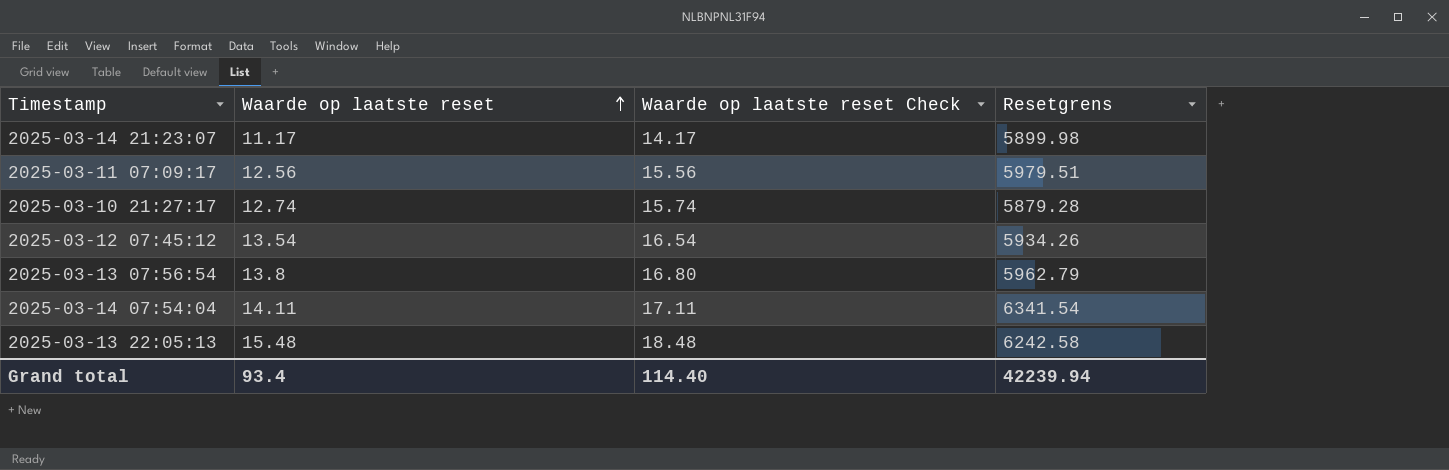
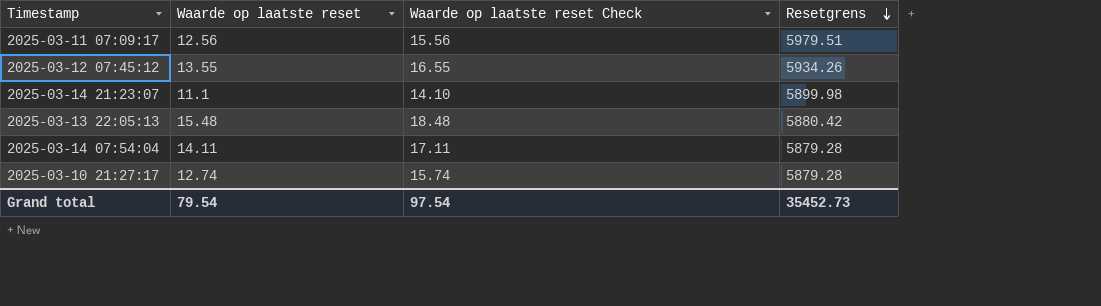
row order: Waarde op laatste reset ascending -> Resetgrens descending
row 2025-03-13 07:56:54: 13.8 | 16.80 | 5962.79 -> none
2025-03-12 07:45:12 | Waarde op laatste reset: 13.54 -> 13.55
2025-03-12 07:45:12 | Waarde op laatste reset Check: 16.54 -> 16.55
2025-03-14 21:23:07 | Waarde op laatste reset: 11.17 -> 11.1
2025-03-14 21:23:07 | Waarde op laatste reset Check: 14.17 -> 14.10
2025-03-13 22:05:13 | Resetgrens: 6242.58 -> 5880.42
2025-03-14 07:54:04 | Resetgrens: 6341.54 -> 5879.28
Grand total | Waarde op laatste reset: 93.4 -> 79.54
Grand total | Waarde op laatste reset Check: 114.40 -> 97.54
Grand total | Resetgrens: 42239.94 -> 35452.73

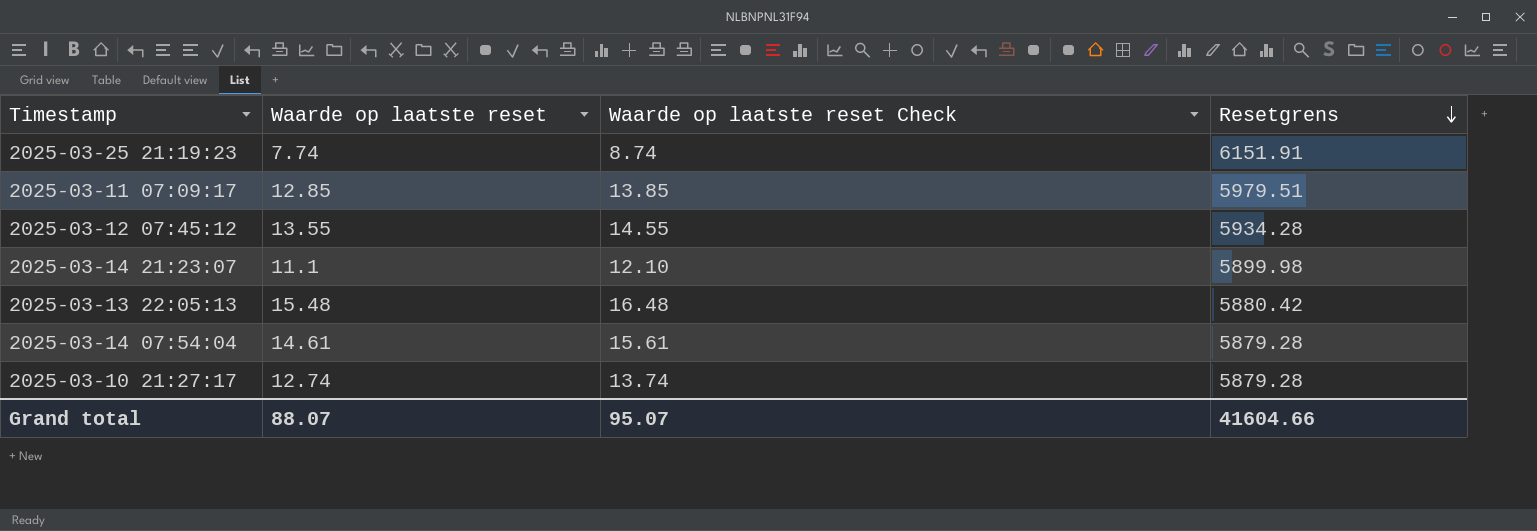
column Waarde op laatste reset Check | formula: [Waarde op laatste reset] + 3 -> [Waarde op laatste reset] + 1
row 2025-03-25 21:19:23: none -> 7.74 | 8.74 | 6151.91
2025-03-11 07:09:17 | Waarde op laatste reset: 12.56 -> 12.85
2025-03-12 07:45:12 | Resetgrens: 5934.26 -> 5934.28
2025-03-14 07:54:04 | Waarde op laatste reset: 14.11 -> 14.61
Grand total | Waarde op laatste reset: 79.54 -> 88.07
Grand total | Waarde op laatste reset Check: 97.54 -> 95.07
Grand total | Resetgrens: 35452.73 -> 41604.66

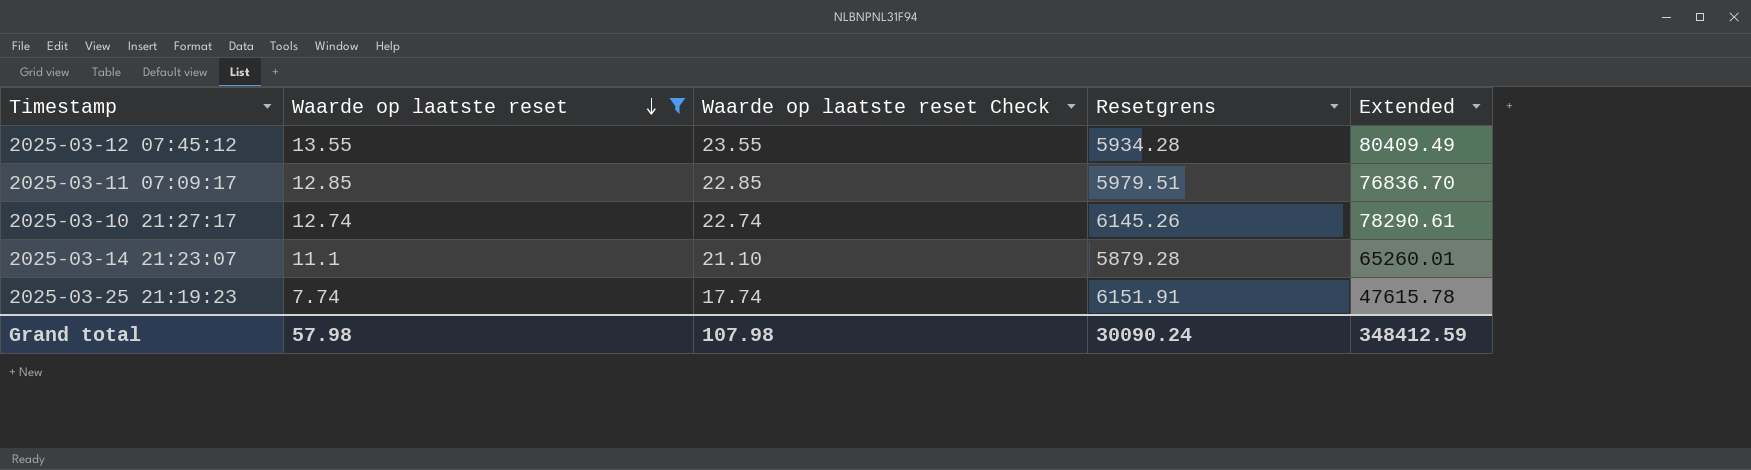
filter: none -> Waarde op laatste reset <= 13.55
row order: Resetgrens descending -> Waarde op laatste reset descending
column Waarde op laatste reset Check | formula: [Waarde op laatste reset] + 1 -> [Waarde op laatste reset] + 10
column Extended | formula: none -> [Waarde op laatste reset] * [Resetgrens]
2025-03-10 21:27:17 | Resetgrens: 5879.28 -> 6145.26
2025-03-14 21:23:07 | Resetgrens: 5899.98 -> 5879.28
Grand total | Waarde op laatste reset: 88.07 -> 57.98
Grand total | Waarde op laatste reset Check: 95.07 -> 107.98
Grand total | Resetgrens: 41604.66 -> 30090.24

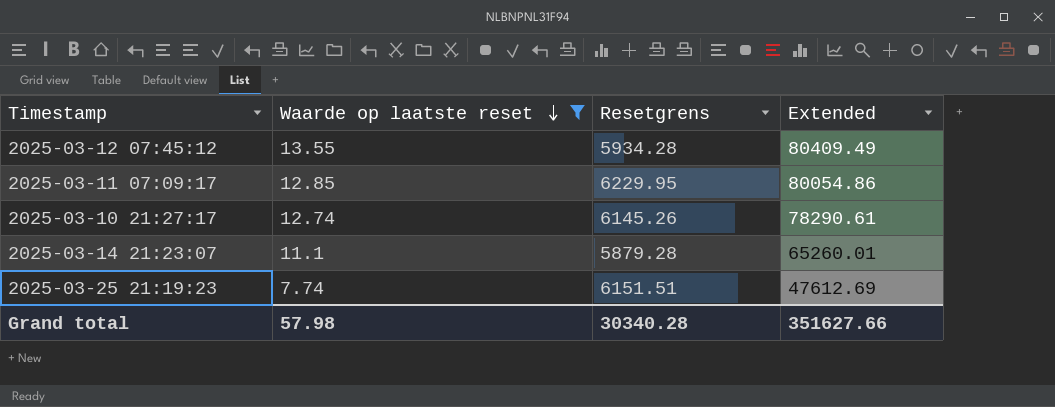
column Waarde op laatste reset Check | formula: [Waarde op laatste reset] + 10 -> none
2025-03-11 07:09:17 | Resetgrens: 5979.51 -> 6229.95
2025-03-11 07:09:17 | Extended: 76836.70 -> 80054.86
2025-03-25 21:19:23 | Resetgrens: 6151.91 -> 6151.51
2025-03-25 21:19:23 | Extended: 47615.78 -> 47612.69
Grand total | Resetgrens: 30090.24 -> 30340.28
Grand total | Extended: 348412.59 -> 351627.66

